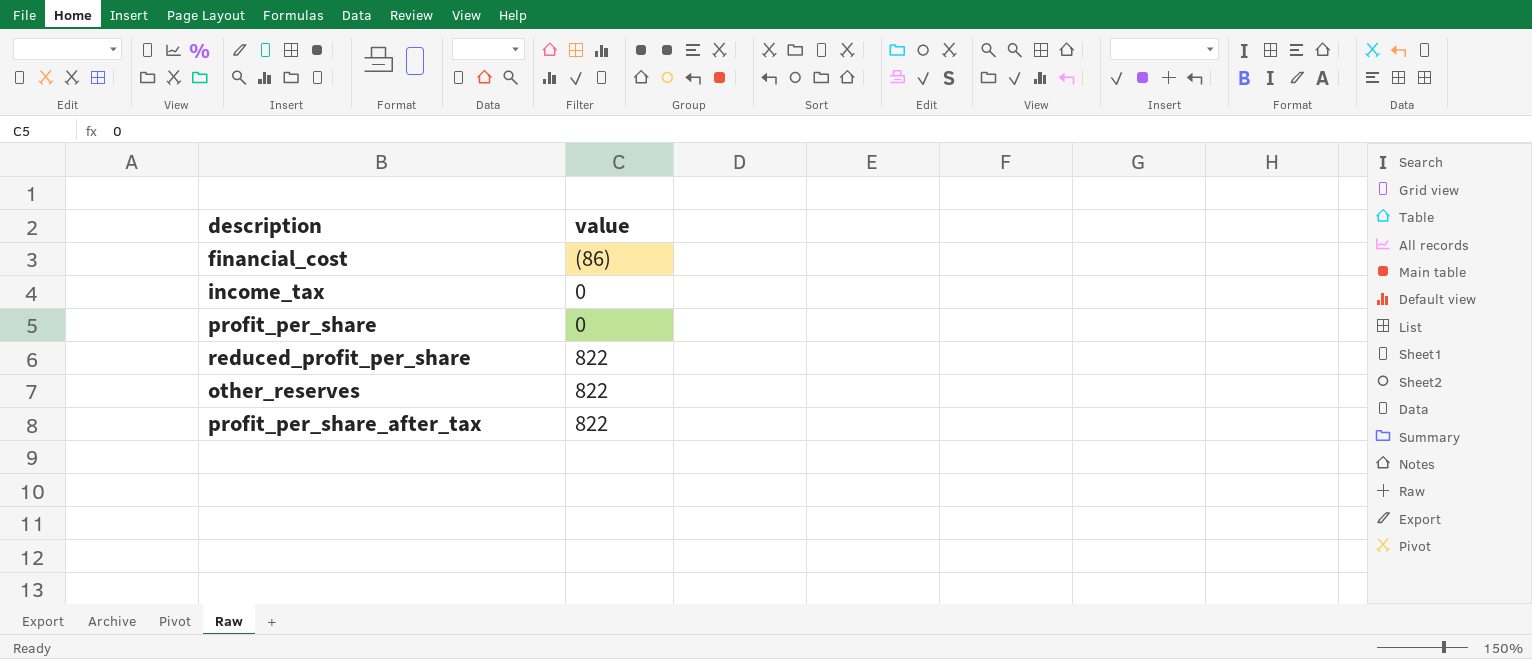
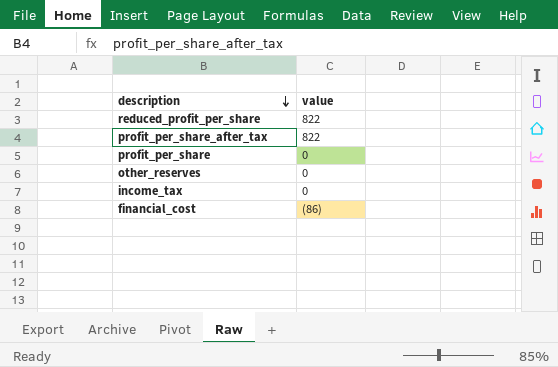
row order: none -> description descending
other_reserves | value: 822 -> 0

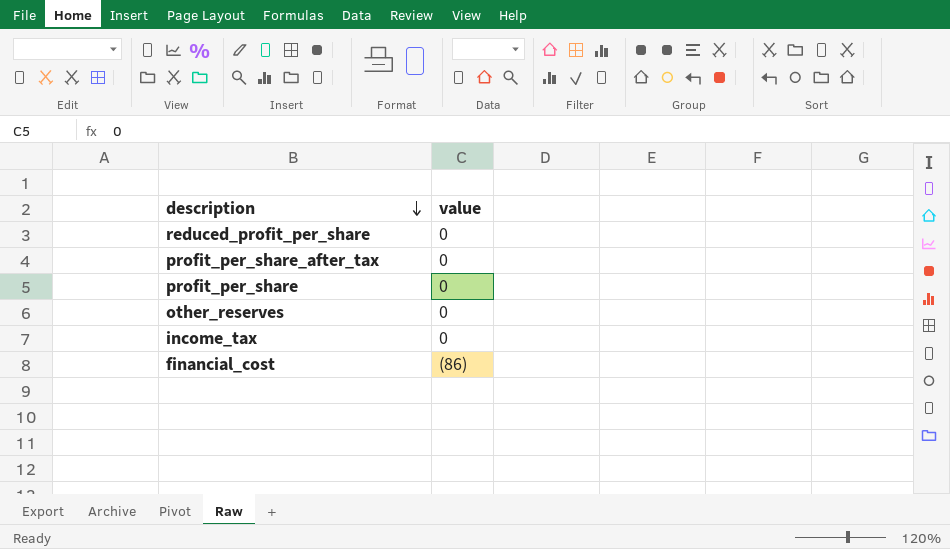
reduced_profit_per_share | value: 822 -> 0
profit_per_share_after_tax | value: 822 -> 0

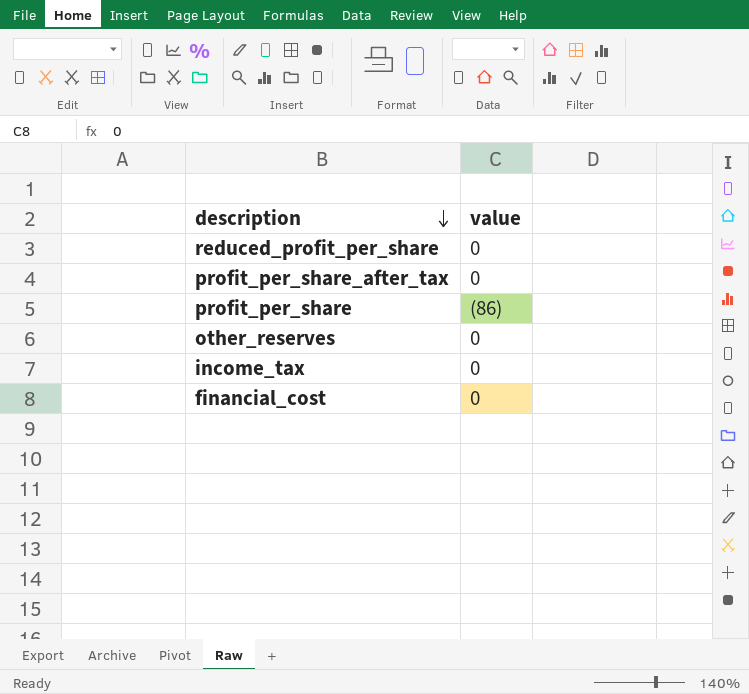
profit_per_share | value: 0 -> (86)
financial_cost | value: (86) -> 0

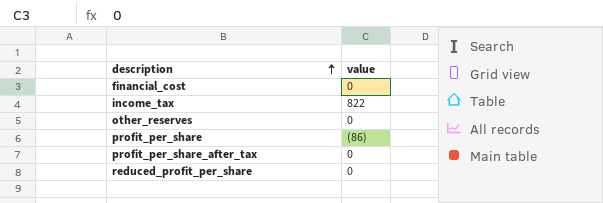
row order: description descending -> description ascending
income_tax | value: 0 -> 822

